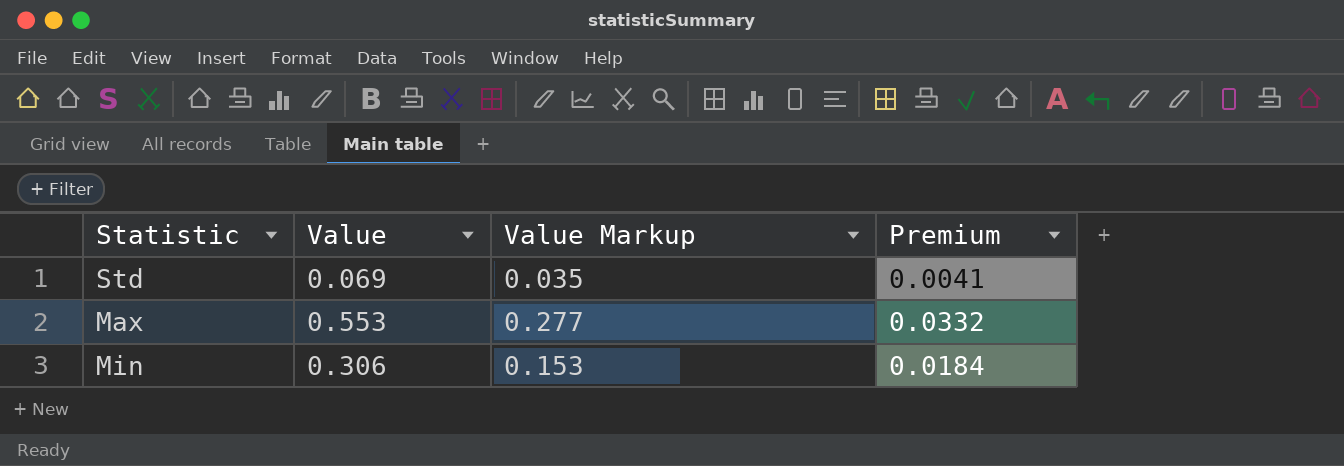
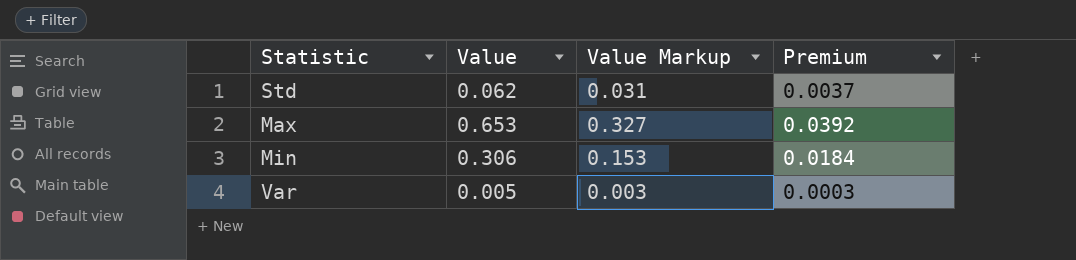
Std | Value: 0.069 -> 0.062
Std | Value Markup: 0.035 -> 0.031
Std | Premium: 0.0041 -> 0.0037
Max | Value: 0.553 -> 0.653
Max | Value Markup: 0.277 -> 0.327
Max | Premium: 0.0332 -> 0.0392
row Var: none -> 0.005 | 0.003 | 0.0003

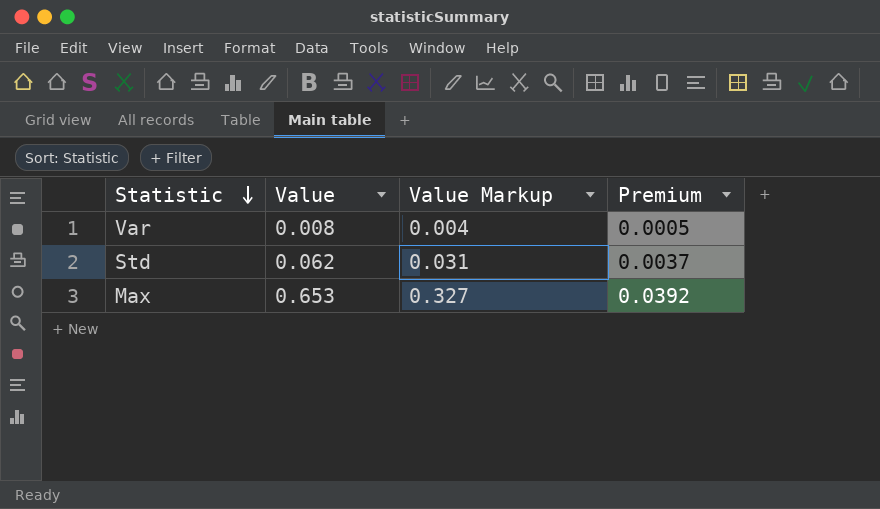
row order: none -> Statistic descending
row Min: 0.306 | 0.153 | 0.0184 -> none
Var | Value: 0.005 -> 0.008
Var | Value Markup: 0.003 -> 0.004
Var | Premium: 0.0003 -> 0.0005

